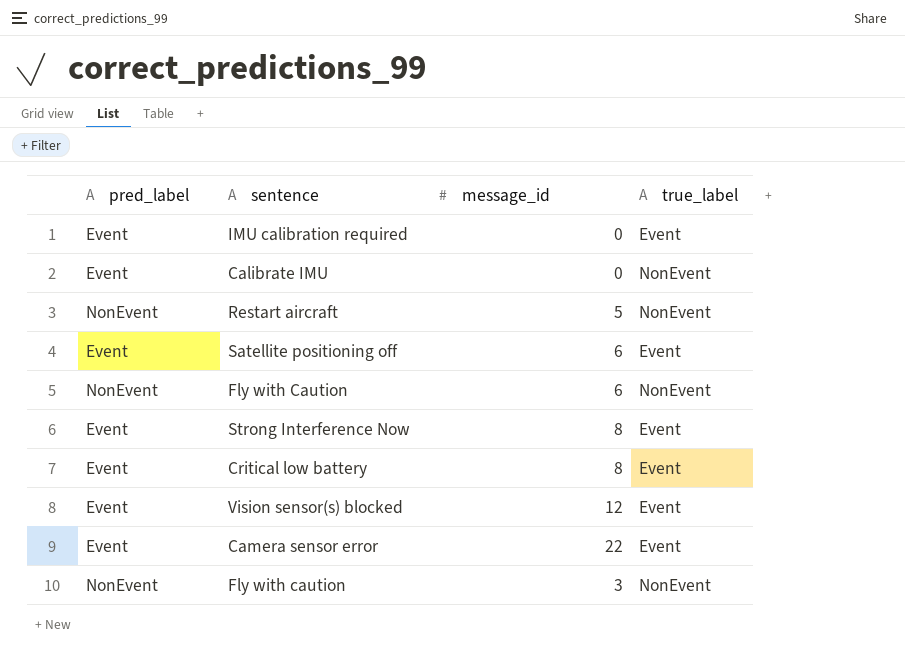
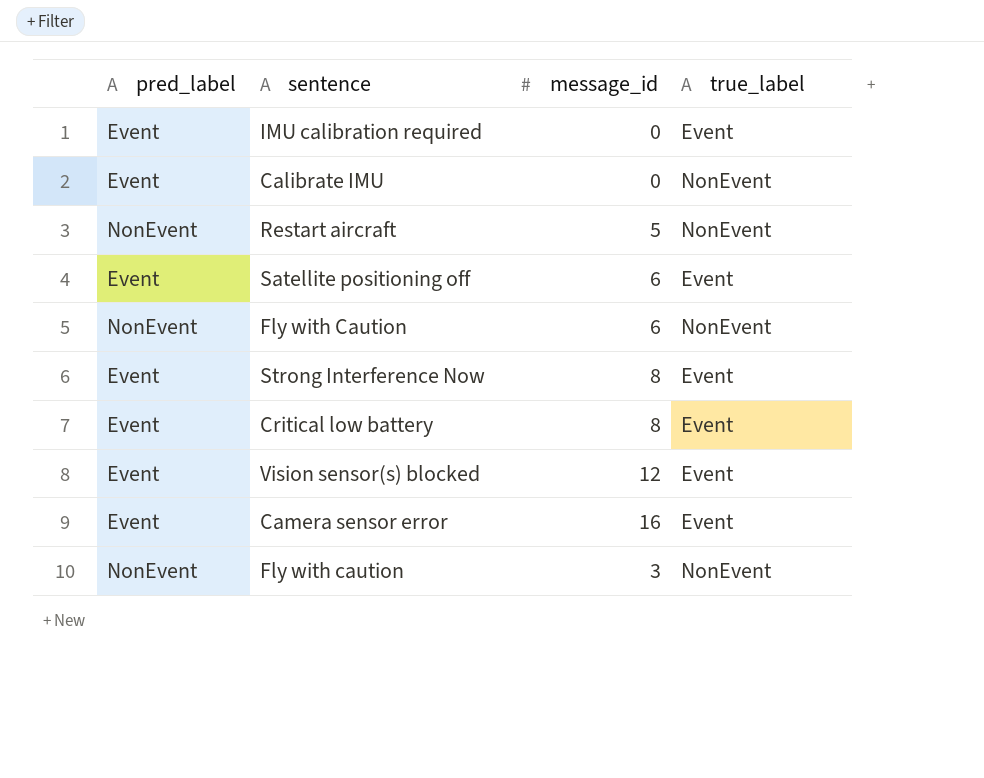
Camera sensor error | message_id: 22 -> 16

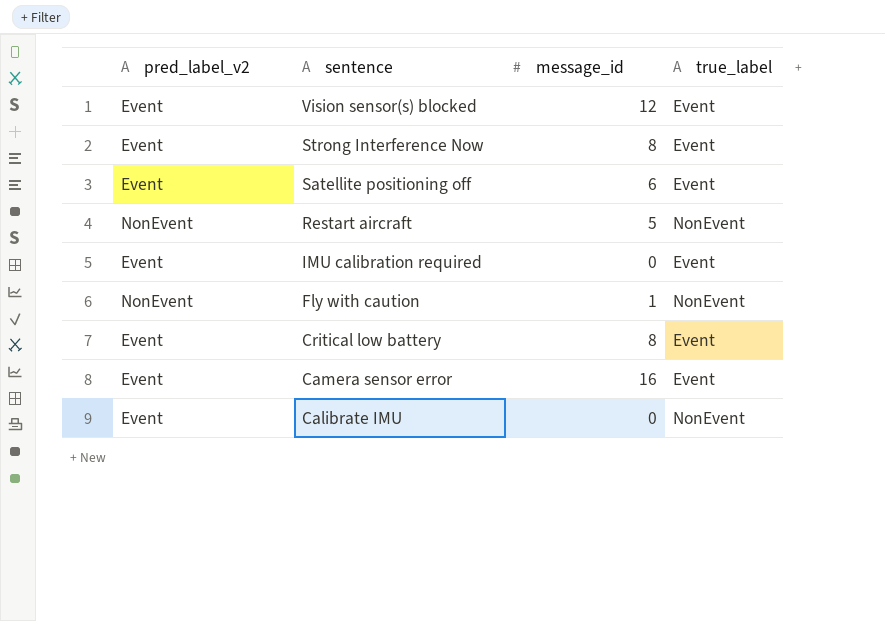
row order: none -> sentence descending
column name: pred_label -> pred_label_v2
row Fly with Caution: NonEvent | 6 | NonEvent -> none
Fly with caution | message_id: 3 -> 1

